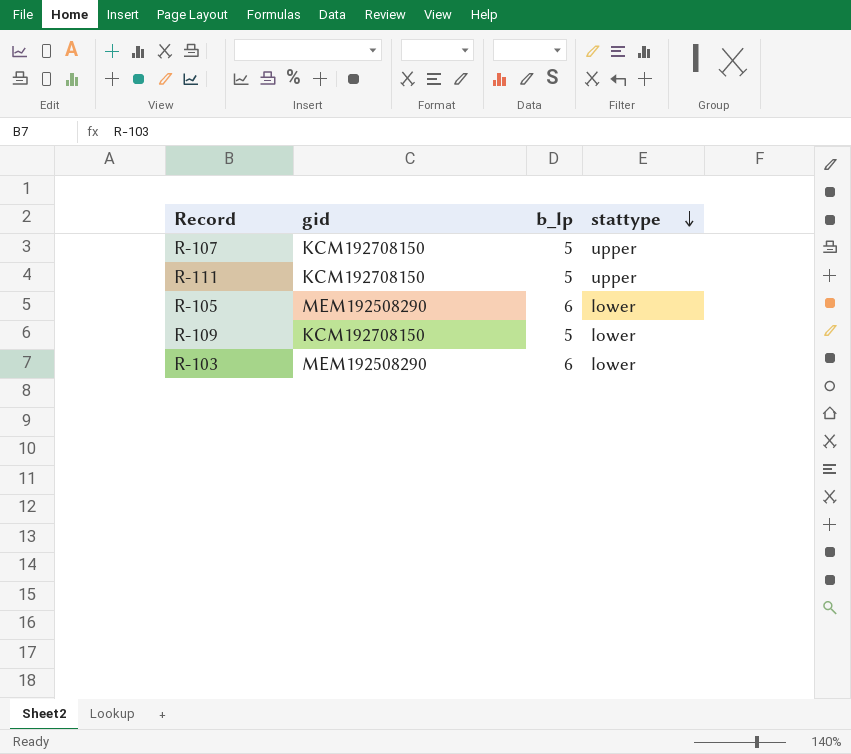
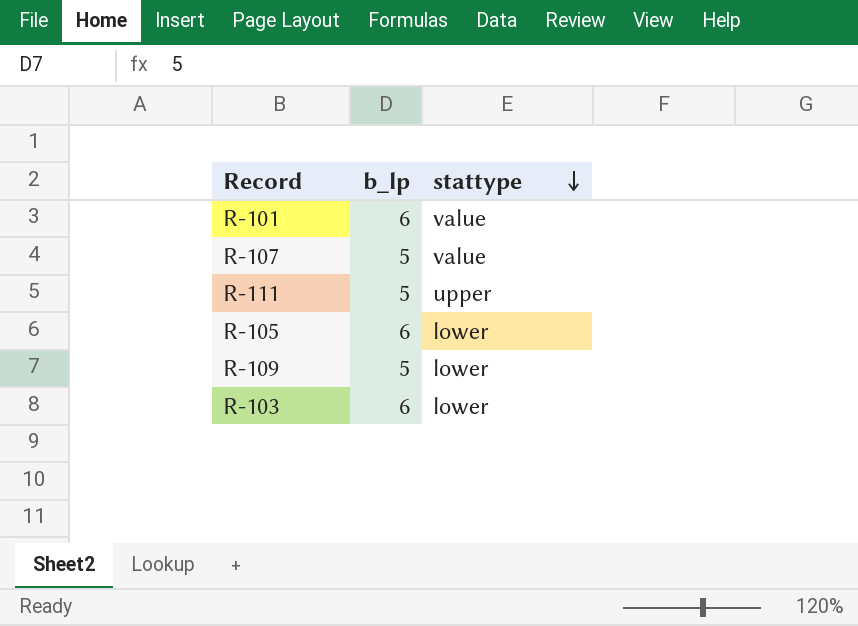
column gid | position: 2 -> none
row R-101: none -> 6 | value
R-107 | stattype: upper -> value

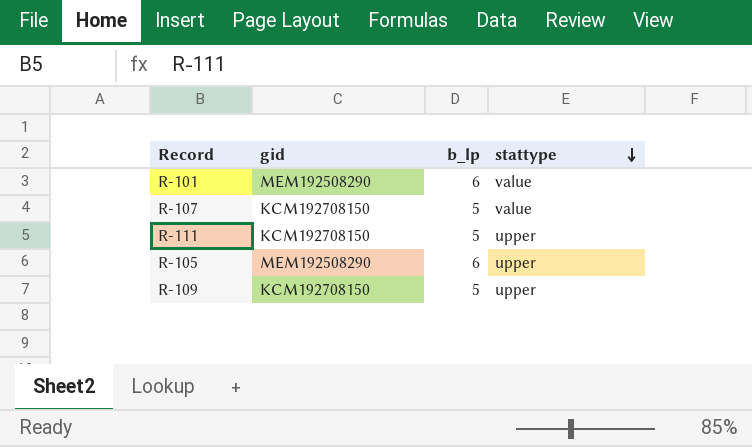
column gid | position: none -> 2
row R-103: 6 | lower -> none
R-105 | stattype: lower -> upper
R-109 | stattype: lower -> upper

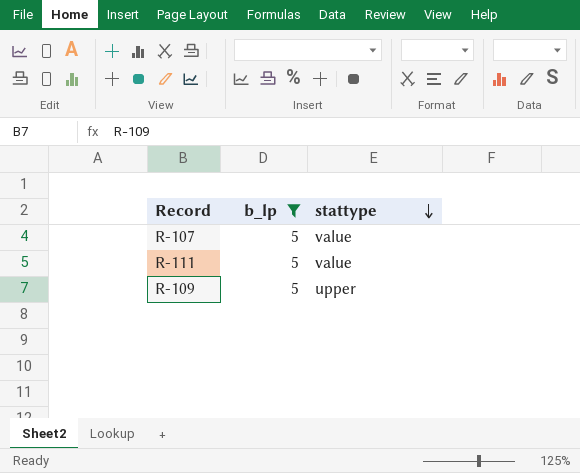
filter: none -> b_lp = 5
column gid | position: 2 -> none
R-111 | stattype: upper -> value

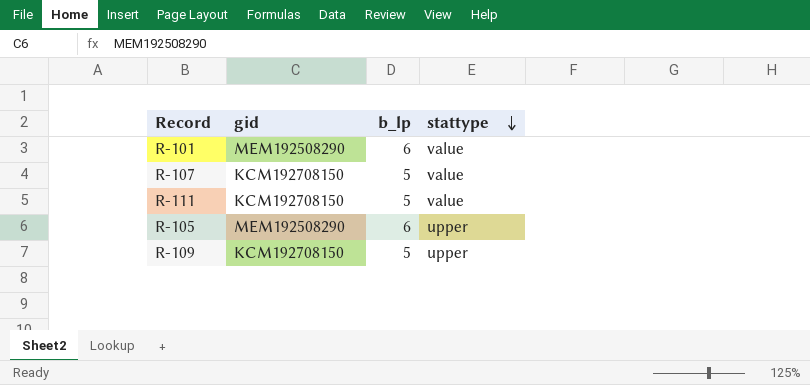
filter: b_lp = 5 -> none
column gid | position: none -> 2

